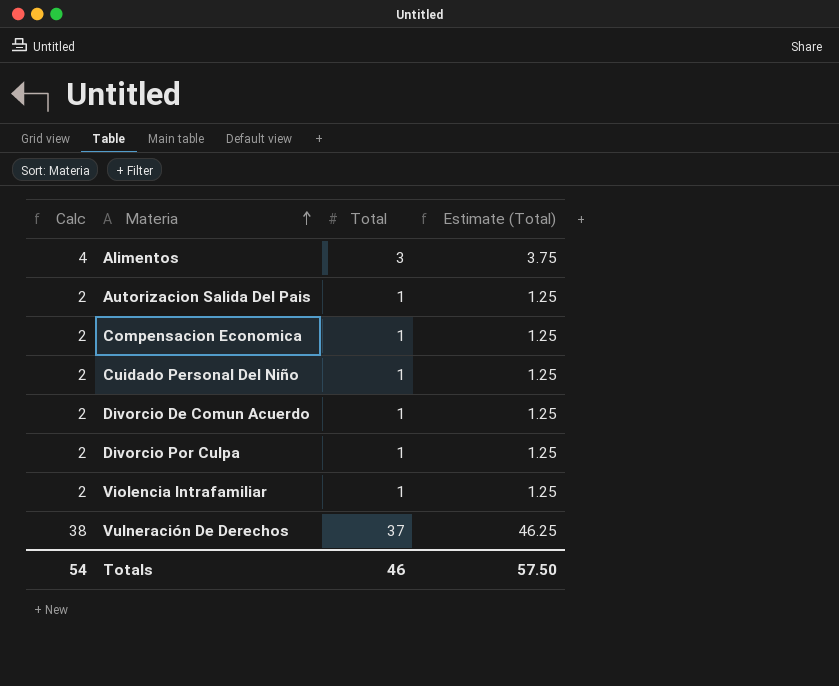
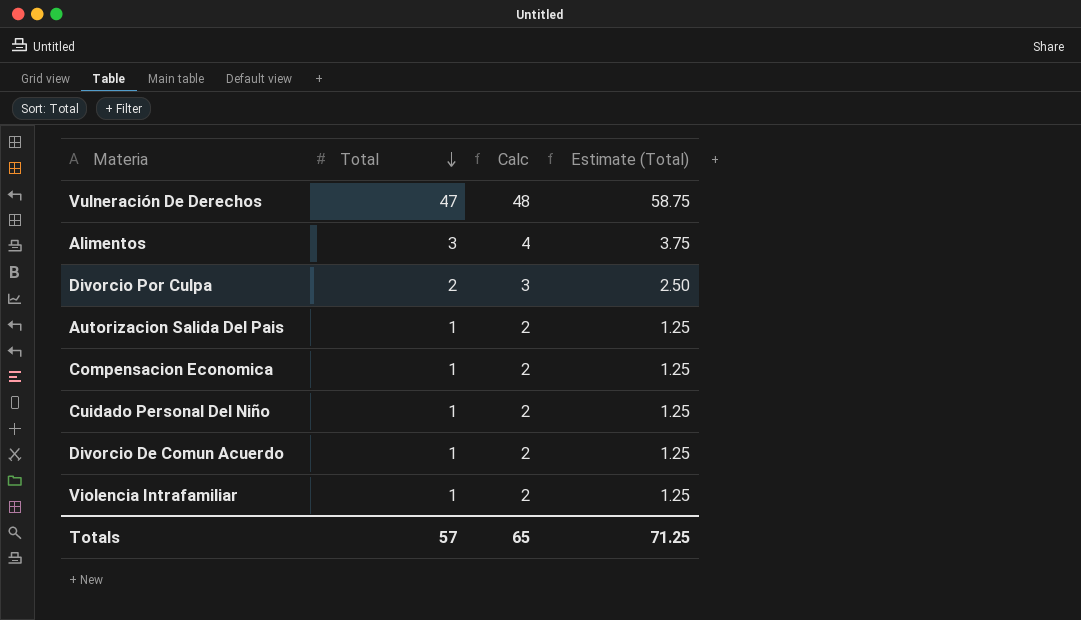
row order: Materia ascending -> Total descending
column Calc | position: 1 -> 3
Vulneración De Derechos | Total: 37 -> 47
Vulneración De Derechos | Calc: 38 -> 48
Vulneración De Derechos | Estimate (Total): 46.25 -> 58.75
Divorcio Por Culpa | Total: 1 -> 2
Divorcio Por Culpa | Calc: 2 -> 3
Divorcio Por Culpa | Estimate (Total): 1.25 -> 2.50
Totals | Total: 46 -> 57
Totals | Calc: 54 -> 65
Totals | Estimate (Total): 57.50 -> 71.25

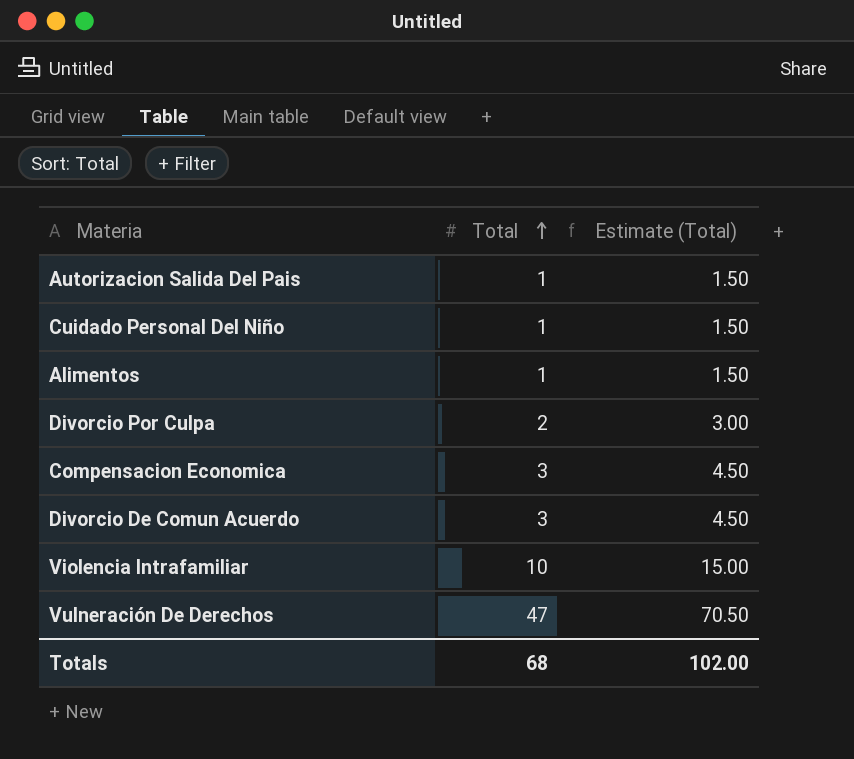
row order: Total descending -> Total ascending
column Calc | formula: [Total] + 1 -> none
column Estimate (Total) | formula: [Total] * 1.25 -> [Total] * 1.5
Alimentos | Total: 3 -> 1
Compensacion Economica | Total: 1 -> 3
Divorcio De Comun Acuerdo | Total: 1 -> 3
Violencia Intrafamiliar | Total: 1 -> 10
Totals | Total: 57 -> 68
Totals | Estimate (Total): 71.25 -> 102.00

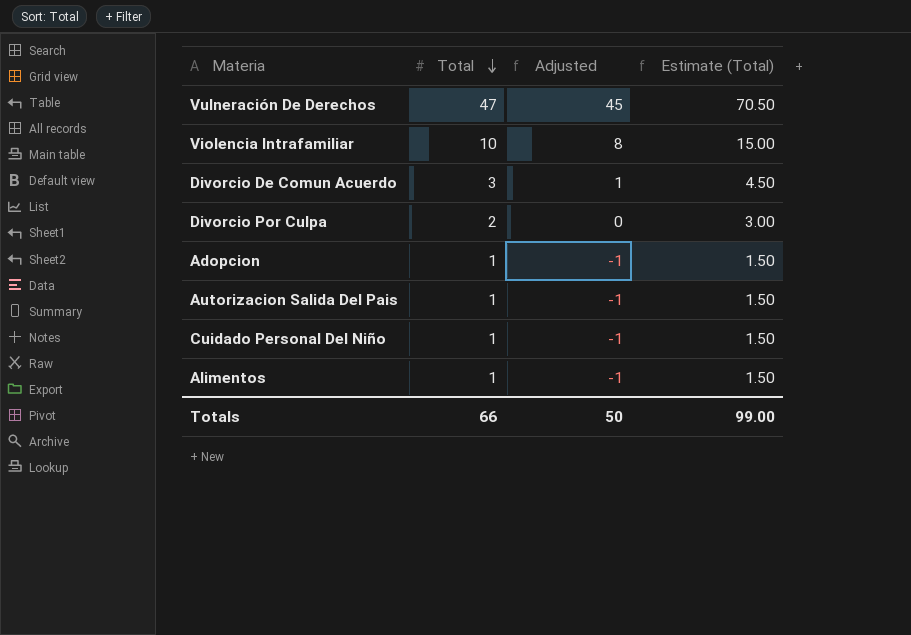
row order: Total ascending -> Total descending
column Adjusted | formula: none -> [Total] - 2
row Compensacion Economica: 3 | 4.50 -> none
row Adopcion: none -> 1 | -1 | 1.50
Totals | Total: 68 -> 66
Totals | Estimate (Total): 102.00 -> 99.00

